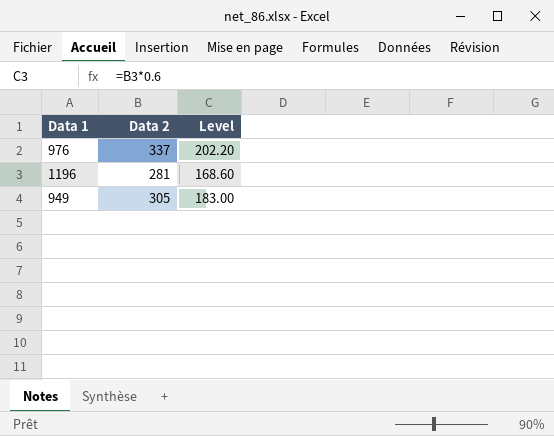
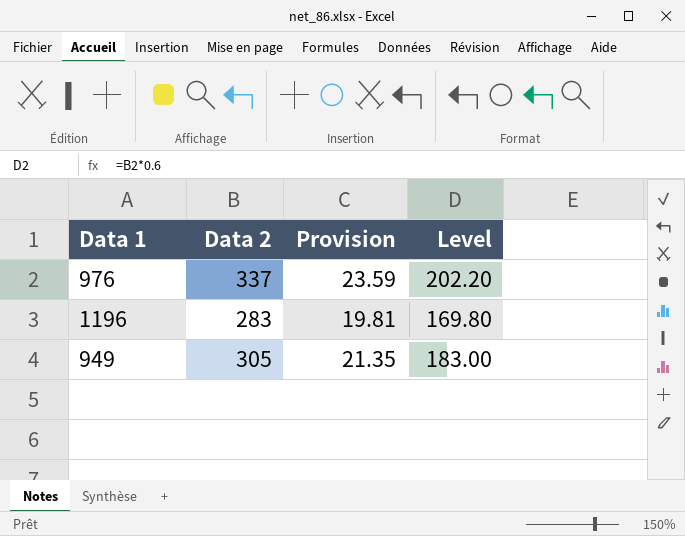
column Provision | formula: none -> [Data 2] * 0.07
1196 | Data 2: 281 -> 283
1196 | Level: 168.60 -> 169.80

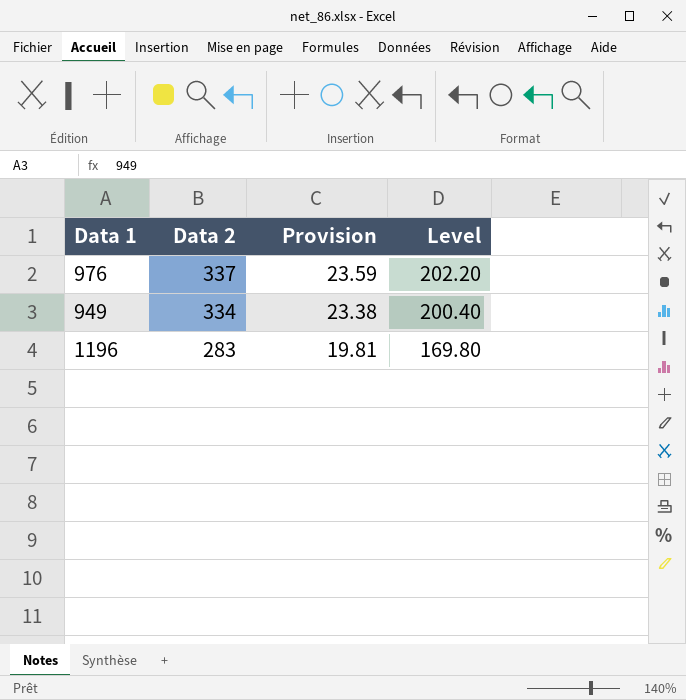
row order: none -> Data 2 descending
949 | Data 2: 305 -> 334
949 | Provision: 21.35 -> 23.38
949 | Level: 183.00 -> 200.40

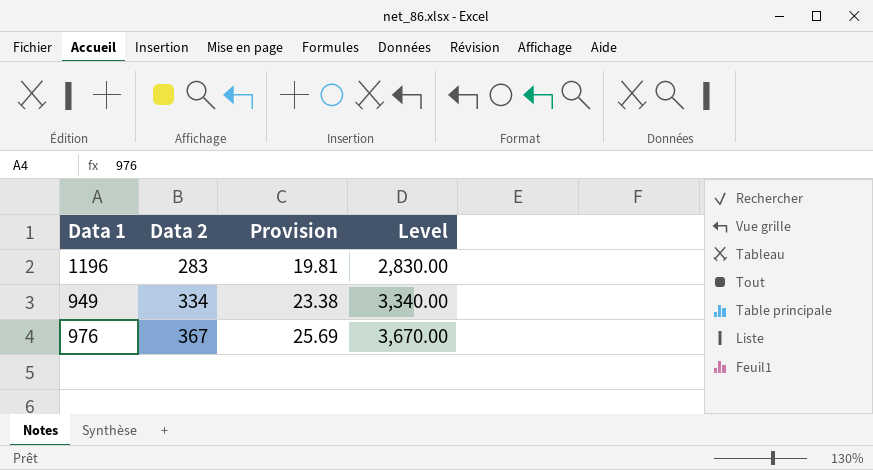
row order: Data 2 descending -> Data 2 ascending
column Level | formula: [Data 2] * 0.6 -> [Data 2] * 10
976 | Data 2: 337 -> 367
976 | Provision: 23.59 -> 25.69

